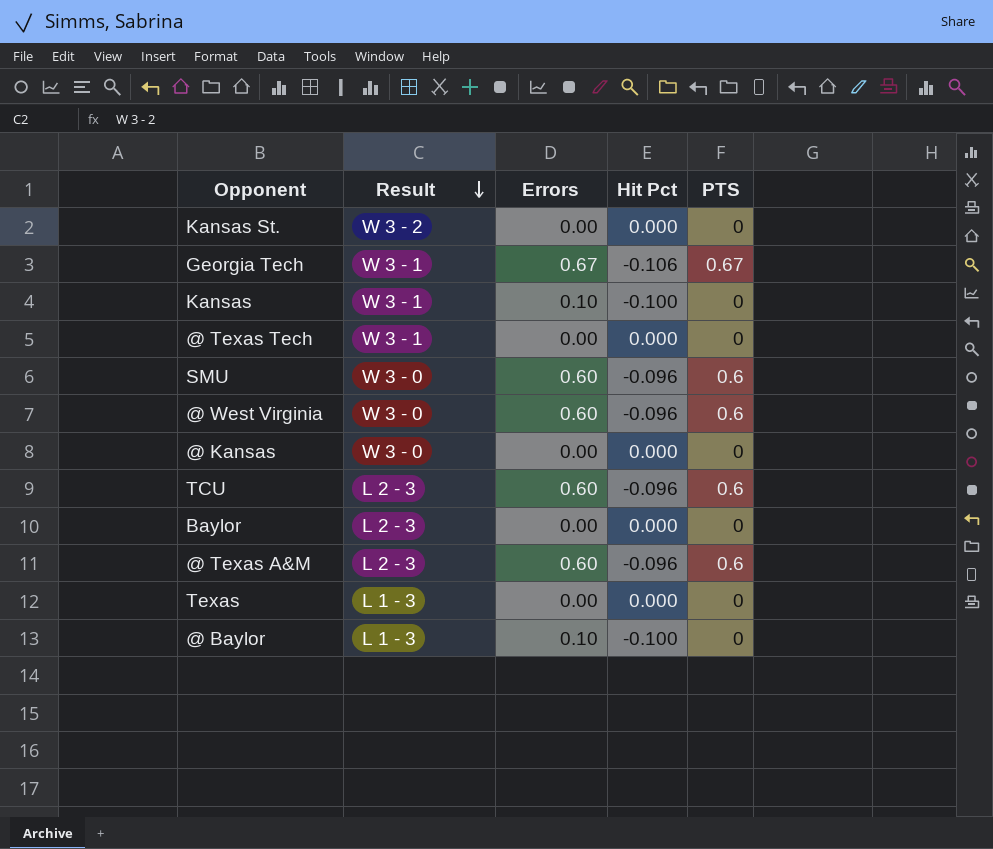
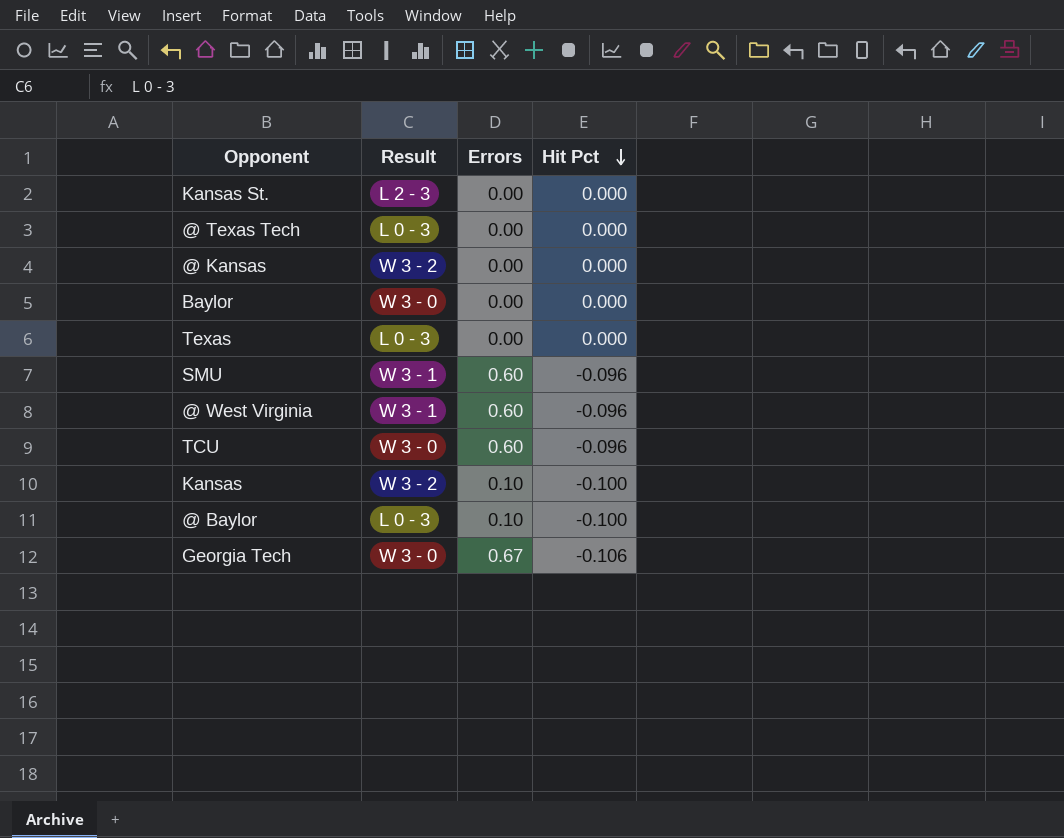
row order: Result descending -> Hit Pct descending
column PTS | position: 5 -> none
row @ Texas A&M: L 2 - 3 | 0.60 | -0.096 | 0.6 -> none
Kansas St. | Result: W 3 - 2 -> L 2 - 3
@ Texas Tech | Result: W 3 - 1 -> L 0 - 3
@ Kansas | Result: W 3 - 0 -> W 3 - 2
Baylor | Result: L 2 - 3 -> W 3 - 0
Texas | Result: L 1 - 3 -> L 0 - 3
SMU | Result: W 3 - 0 -> W 3 - 1
@ West Virginia | Result: W 3 - 0 -> W 3 - 1
TCU | Result: L 2 - 3 -> W 3 - 0
Kansas | Result: W 3 - 1 -> W 3 - 2
@ Baylor | Result: L 1 - 3 -> L 0 - 3
Georgia Tech | Result: W 3 - 1 -> W 3 - 0

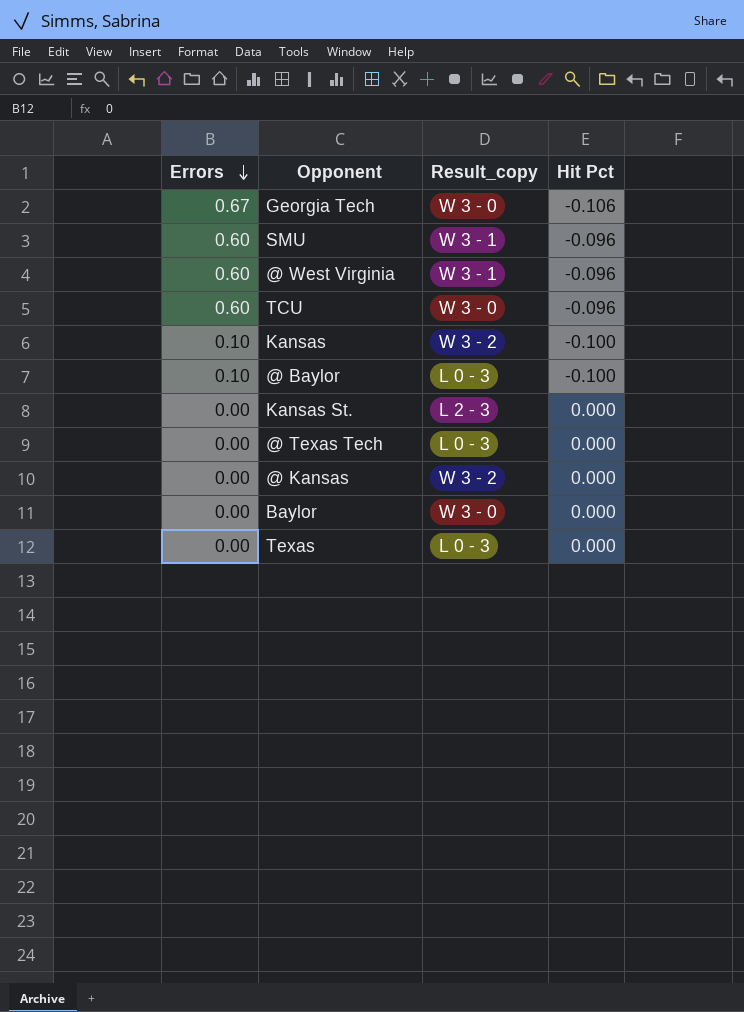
row order: Hit Pct descending -> Errors descending
column Errors | position: 3 -> 1
column name: Result -> Result_copy

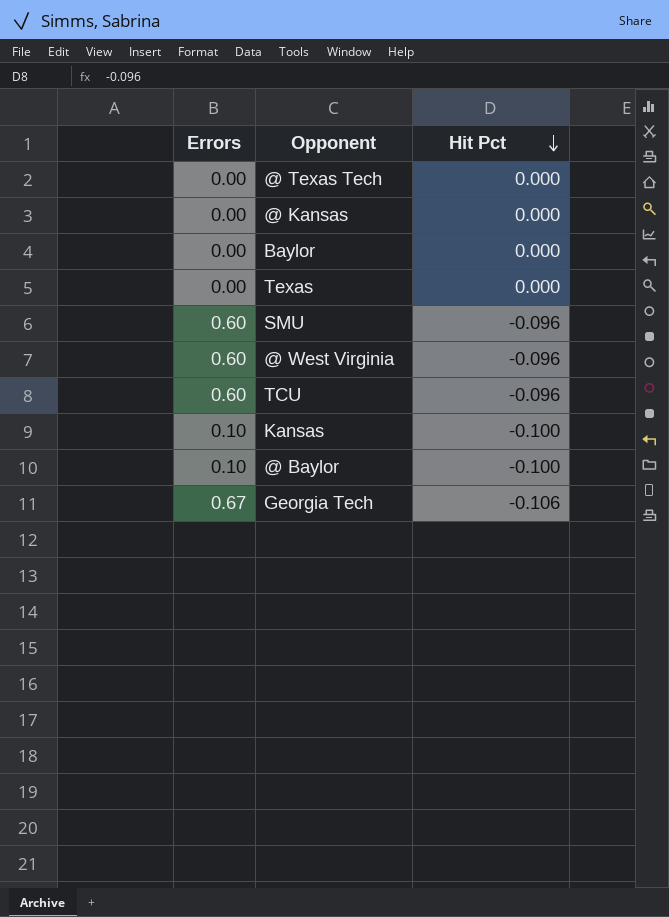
row order: Errors descending -> Hit Pct descending
column Result_copy | position: 3 -> none
row Kansas St.: 0.00 | L 2 - 3 | 0.000 -> none

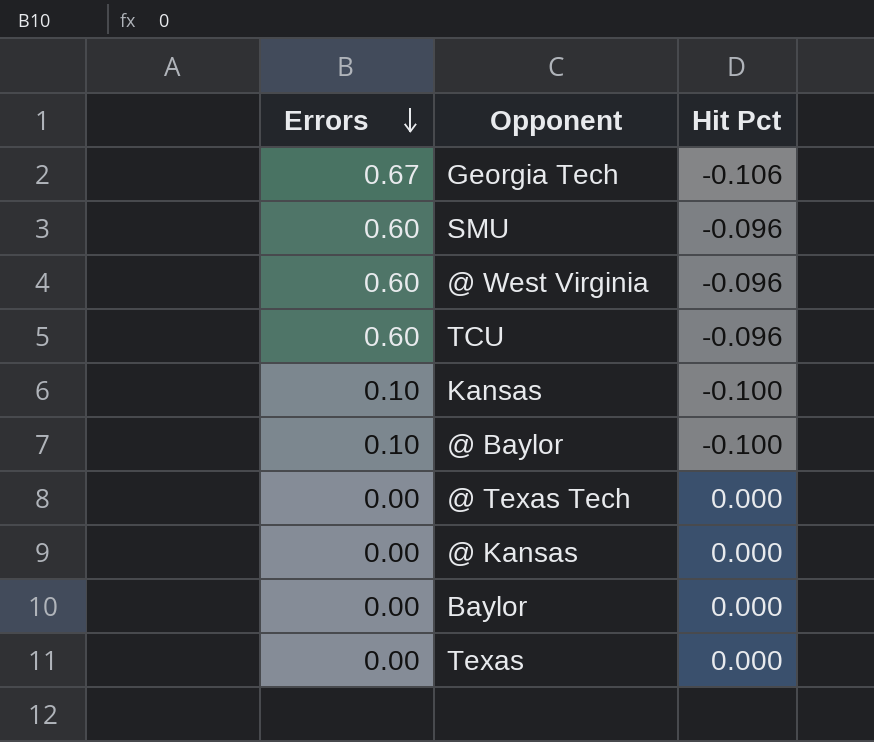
row order: Hit Pct descending -> Errors descending

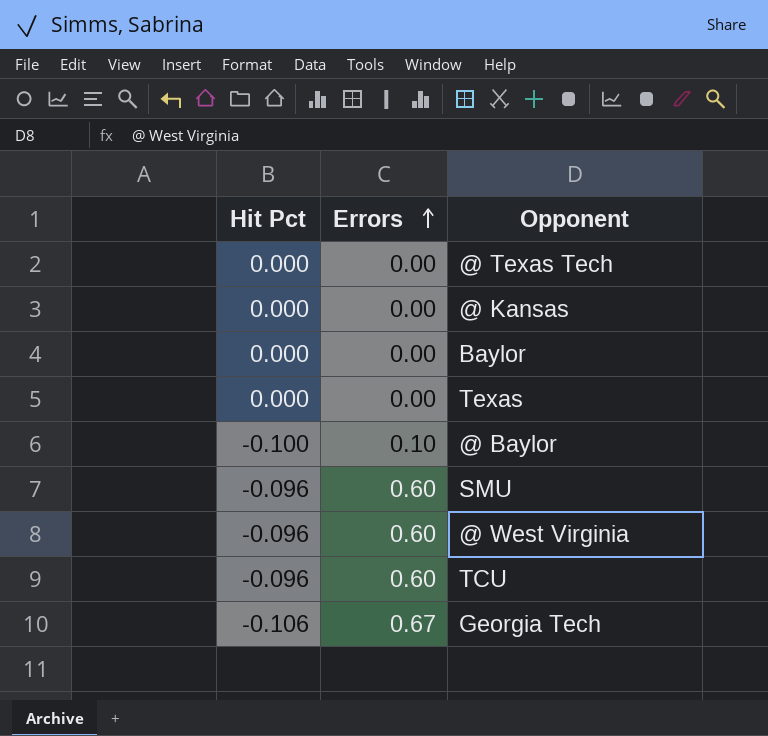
row order: Errors descending -> Errors ascending
column Hit Pct | position: 3 -> 1
row Kansas: 0.10 | -0.100 -> none

